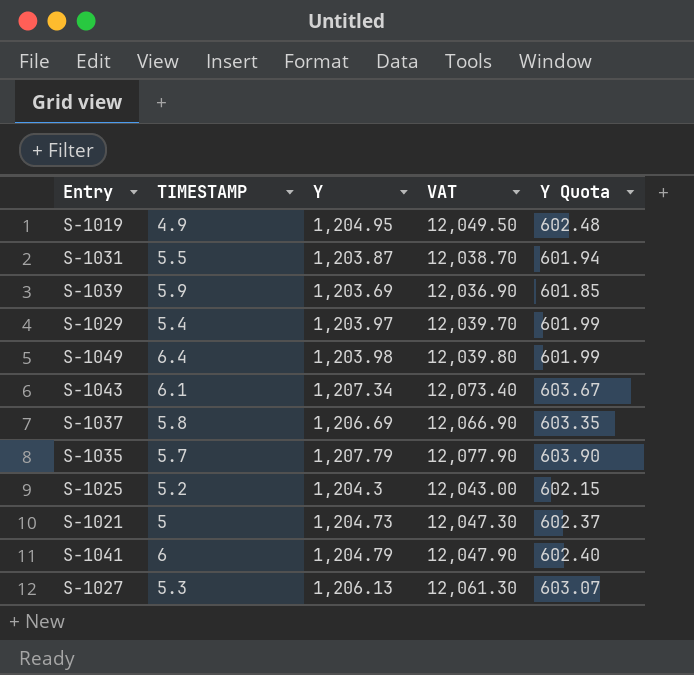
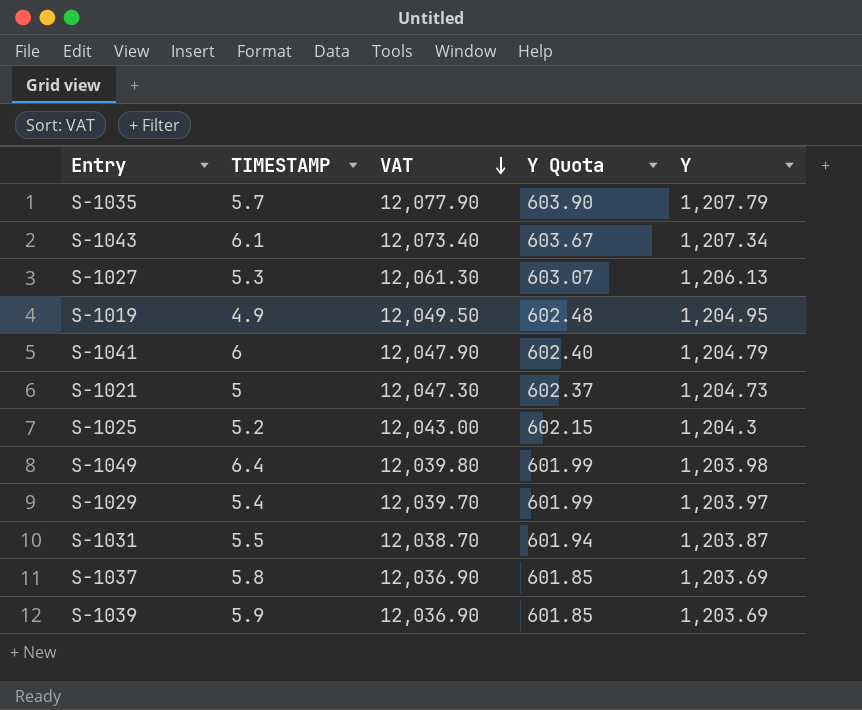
row order: none -> VAT descending
column Y | position: 3 -> 5
S-1037 | VAT: 12,066.90 -> 12,036.90
S-1037 | Y Quota: 603.35 -> 601.85
S-1037 | Y: 1,206.69 -> 1,203.69

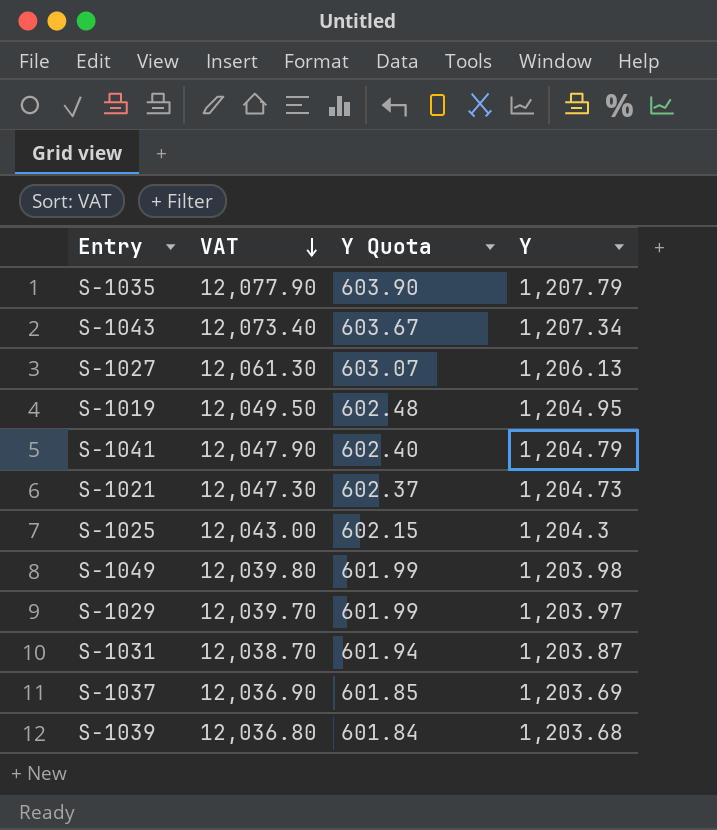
column TIMESTAMP | position: 2 -> none
S-1039 | VAT: 12,036.90 -> 12,036.80
S-1039 | Y Quota: 601.85 -> 601.84
S-1039 | Y: 1,203.69 -> 1,203.68

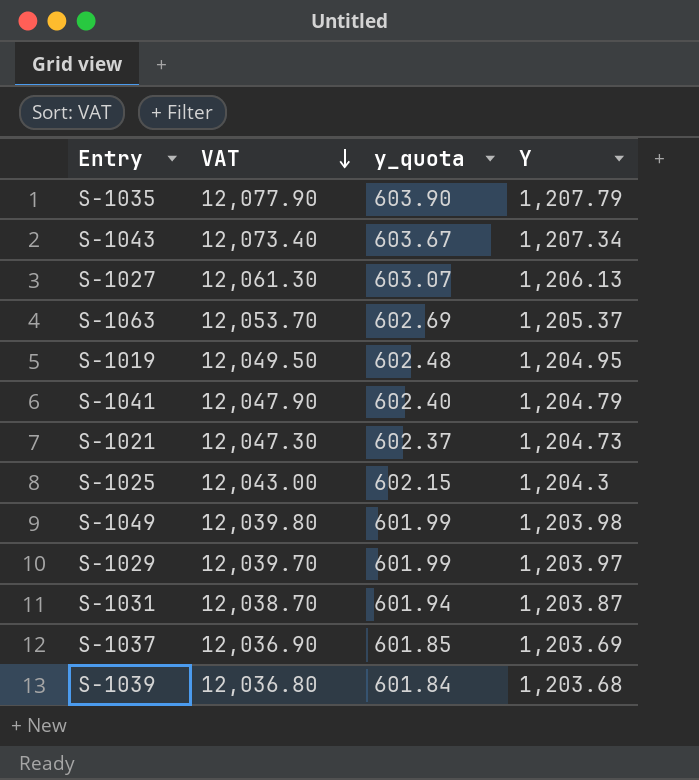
column name: Y Quota -> y_quota
row S-1063: none -> 12,053.70 | 602.69 | 1,205.37

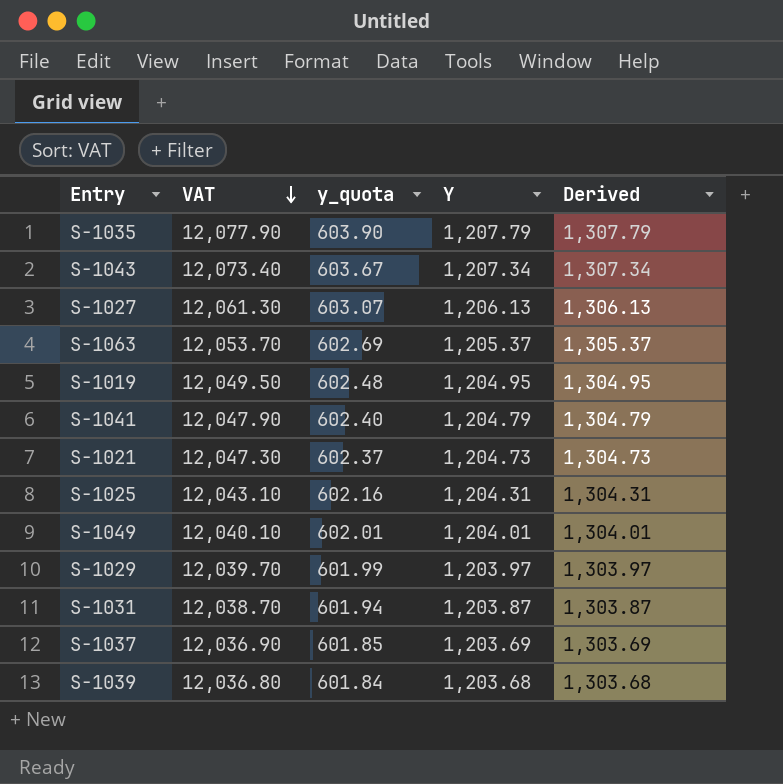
column Derived | formula: none -> [Y] + 100
S-1025 | VAT: 12,043.00 -> 12,043.10
S-1025 | y_quota: 602.15 -> 602.16
S-1025 | Y: 1,204.3 -> 1,204.31
S-1049 | VAT: 12,039.80 -> 12,040.10
S-1049 | y_quota: 601.99 -> 602.01
S-1049 | Y: 1,203.98 -> 1,204.01

